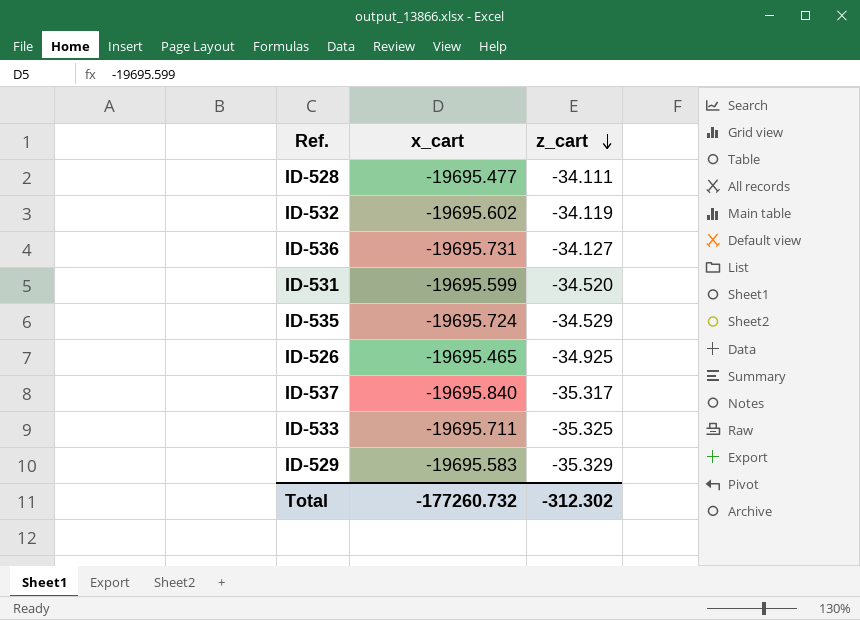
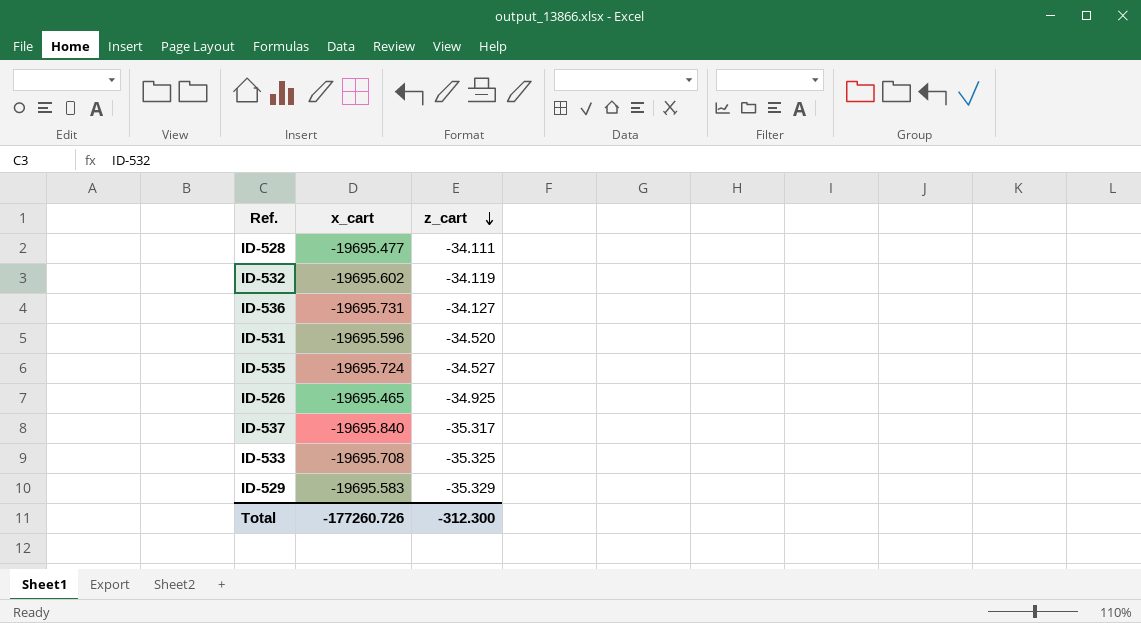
ID-531 | x_cart: -19695.599 -> -19695.596
ID-535 | z_cart: -34.529 -> -34.527
ID-533 | x_cart: -19695.711 -> -19695.708
Total | x_cart: -177260.732 -> -177260.726
Total | z_cart: -312.302 -> -312.300

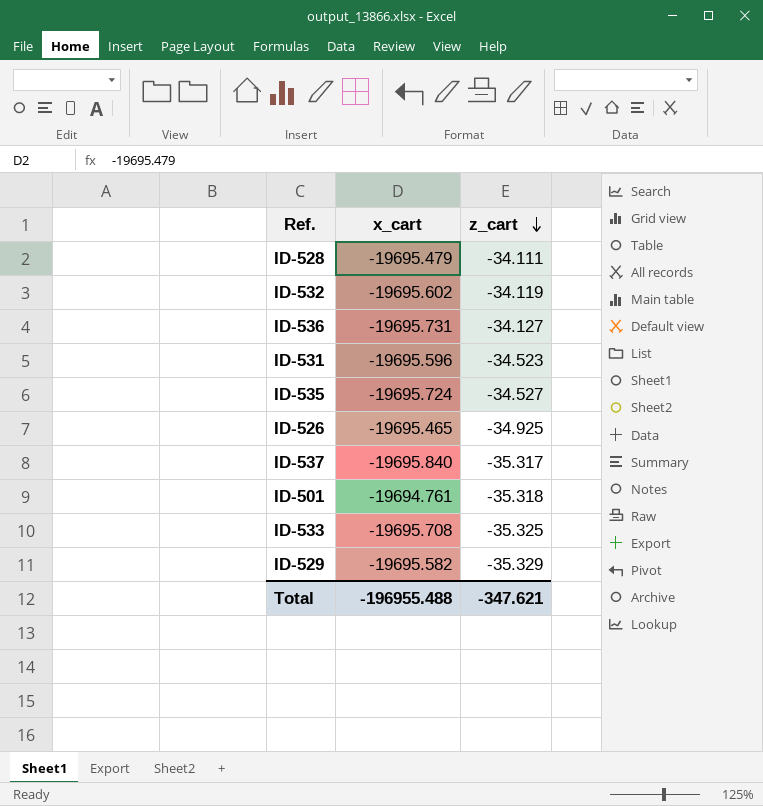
ID-528 | x_cart: -19695.477 -> -19695.479
ID-531 | z_cart: -34.520 -> -34.523
row ID-501: none -> -19694.761 | -35.318
ID-529 | x_cart: -19695.583 -> -19695.582
Total | x_cart: -177260.726 -> -196955.488
Total | z_cart: -312.300 -> -347.621

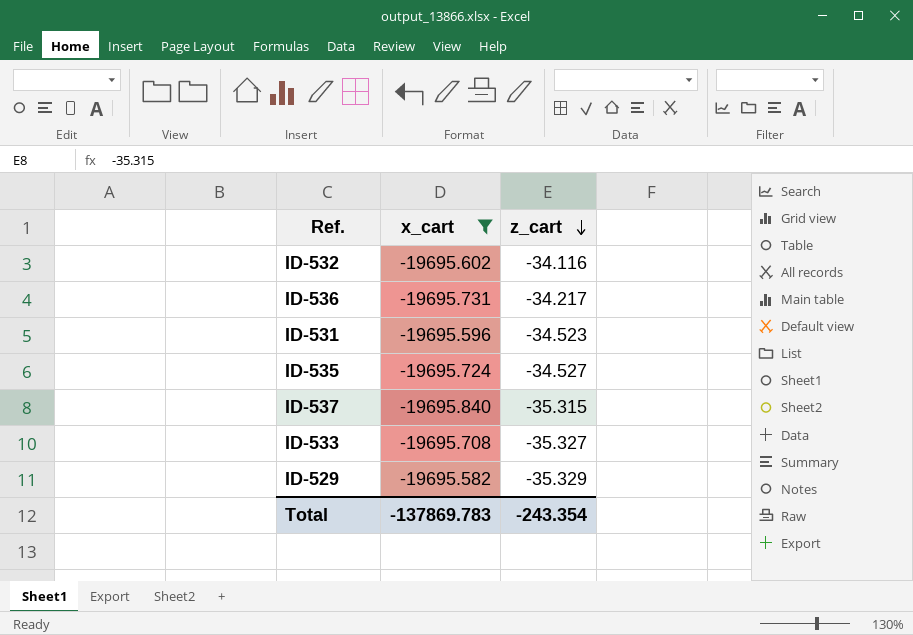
filter: none -> x_cart <= -19695.582
ID-532 | z_cart: -34.119 -> -34.116
ID-536 | z_cart: -34.127 -> -34.217
ID-537 | z_cart: -35.317 -> -35.315
ID-533 | z_cart: -35.325 -> -35.327
Total | x_cart: -196955.488 -> -137869.783
Total | z_cart: -347.621 -> -243.354

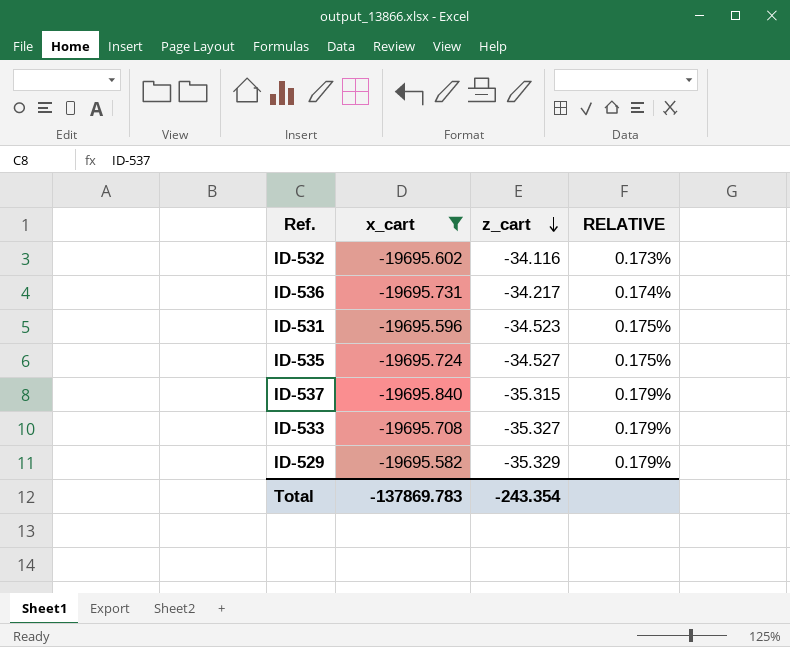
column RELATIVE | formula: none -> [z_cart] / [x_cart]

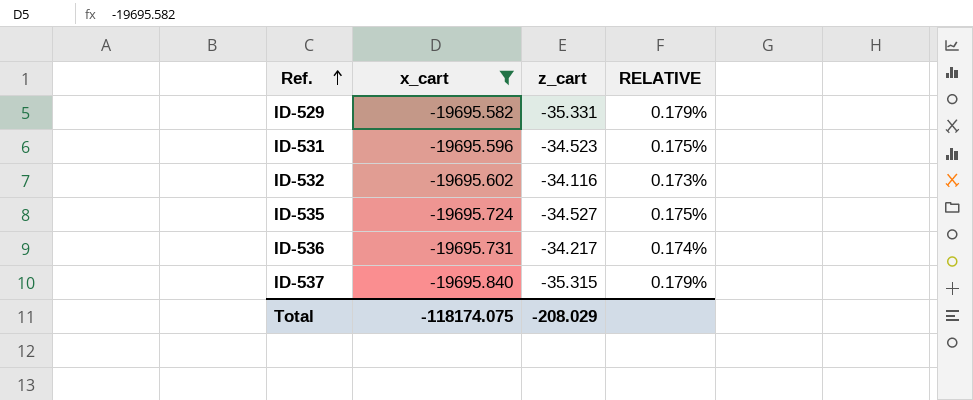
row order: z_cart descending -> Ref. ascending
row ID-533: -19695.708 | -35.327 | 0.179% -> none
ID-529 | z_cart: -35.329 -> -35.331
Total | x_cart: -137869.783 -> -118174.075
Total | z_cart: -243.354 -> -208.029

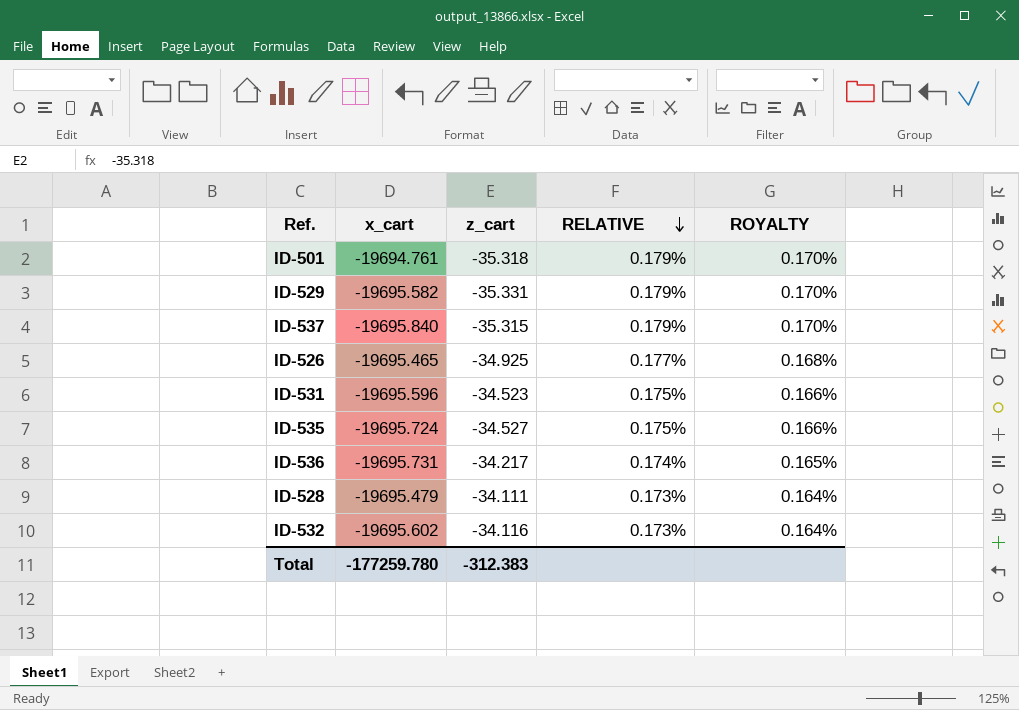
filter: x_cart <= -19695.582 -> none
row order: Ref. ascending -> RELATIVE descending
column ROYALTY | formula: none -> [RELATIVE] * 0.95
Total | x_cart: -118174.075 -> -177259.780
Total | z_cart: -208.029 -> -312.383

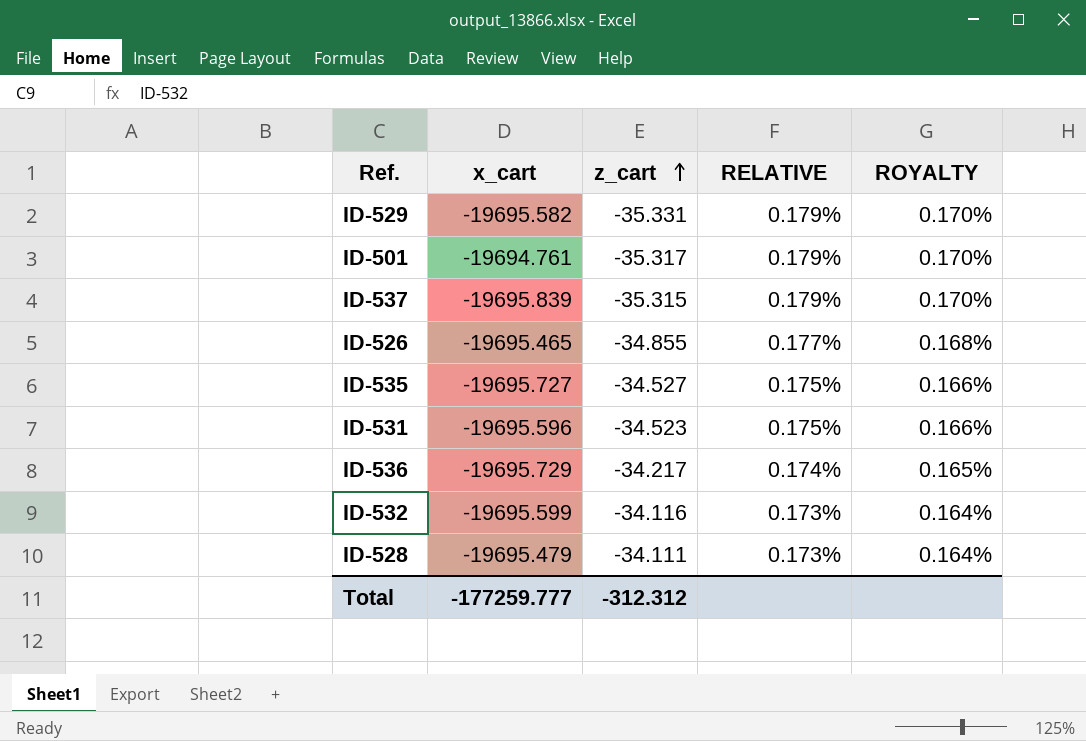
row order: RELATIVE descending -> z_cart ascending
ID-501 | z_cart: -35.318 -> -35.317
ID-537 | x_cart: -19695.840 -> -19695.839
ID-526 | z_cart: -34.925 -> -34.855
ID-535 | x_cart: -19695.724 -> -19695.727
ID-536 | x_cart: -19695.731 -> -19695.729
ID-532 | x_cart: -19695.602 -> -19695.599
Total | x_cart: -177259.780 -> -177259.777
Total | z_cart: -312.383 -> -312.312

